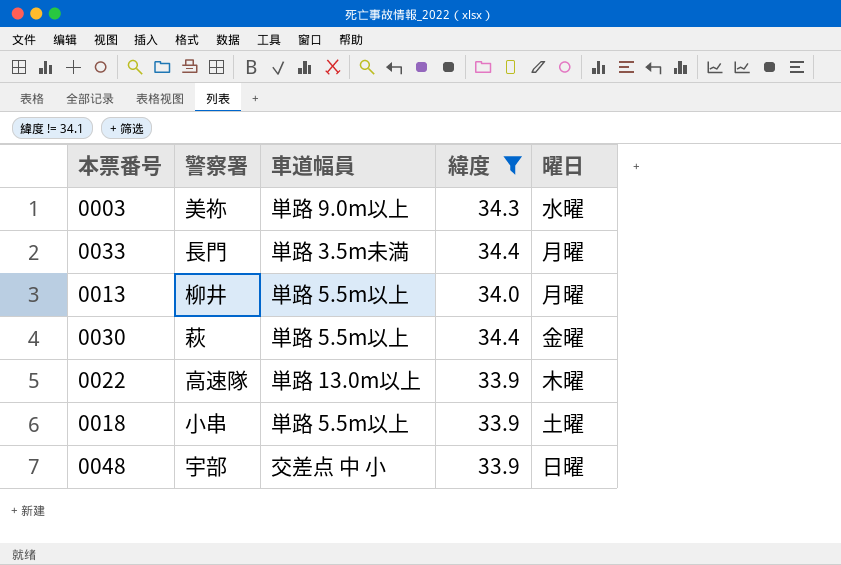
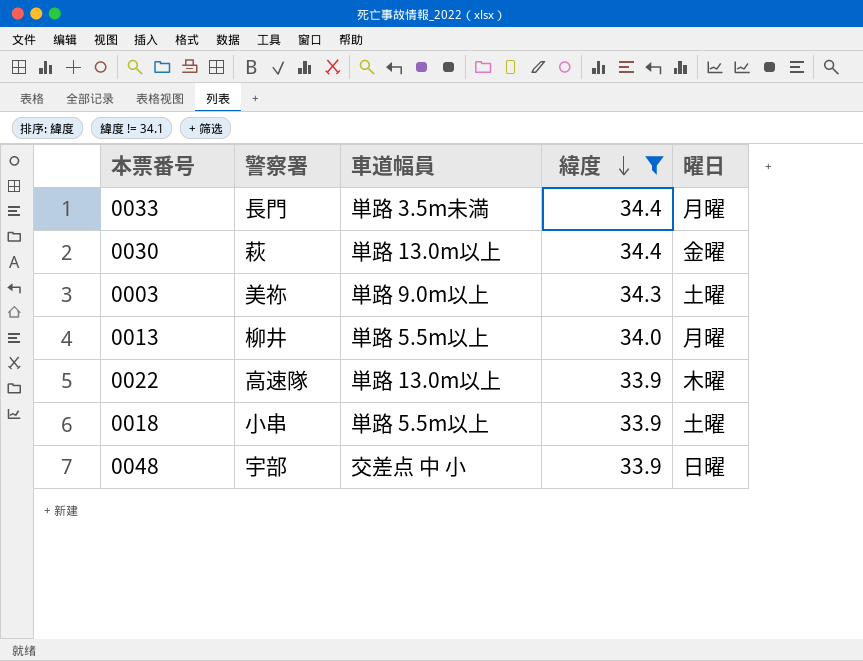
row order: none -> 緯度 descending
0030 | 車道幅員: 単路 5.5m以上 -> 単路 13.0m以上
0003 | 曜日: 水曜 -> 土曜

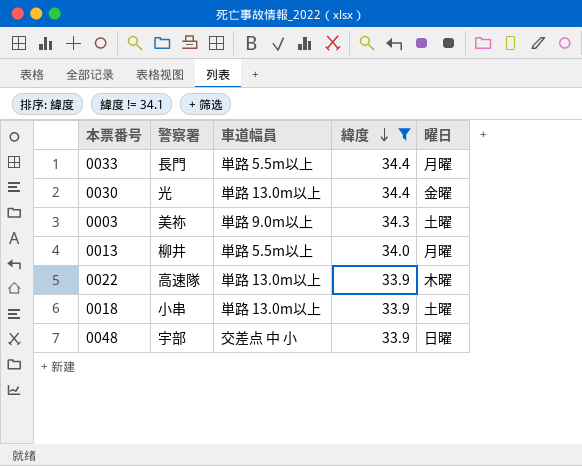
0033 | 車道幅員: 単路 3.5m未満 -> 単路 5.5m以上
0030 | 警察署: 萩 -> 光
0018 | 車道幅員: 単路 5.5m以上 -> 単路 13.0m以上

